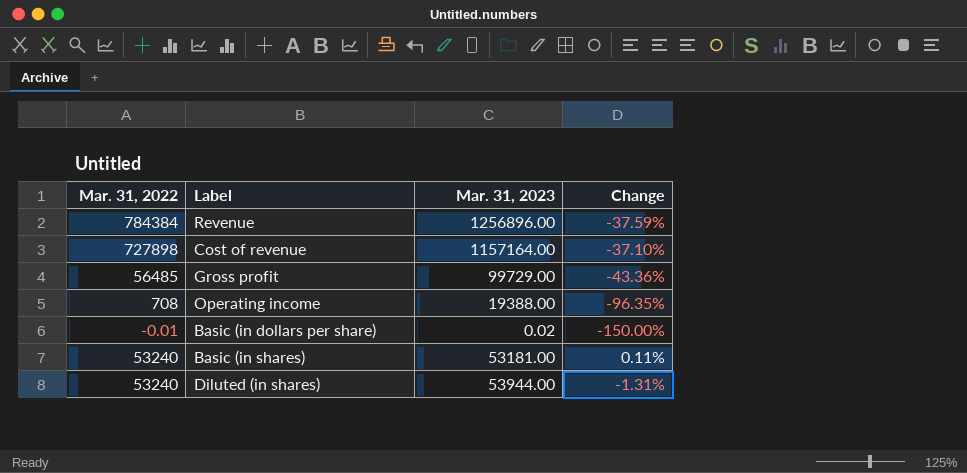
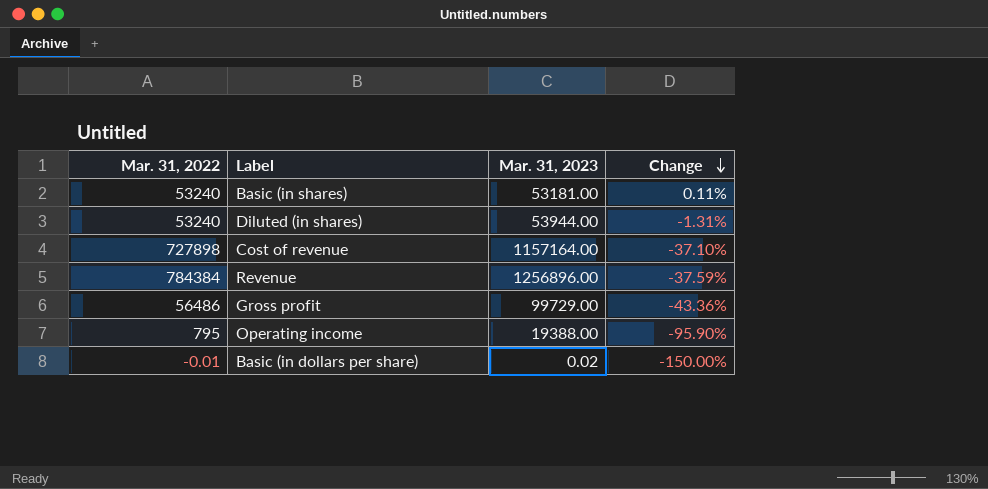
row order: none -> Change descending
Gross profit | Mar. 31, 2022: 56485 -> 56486
Operating income | Mar. 31, 2022: 708 -> 795
Operating income | Change: -96.35% -> -95.90%

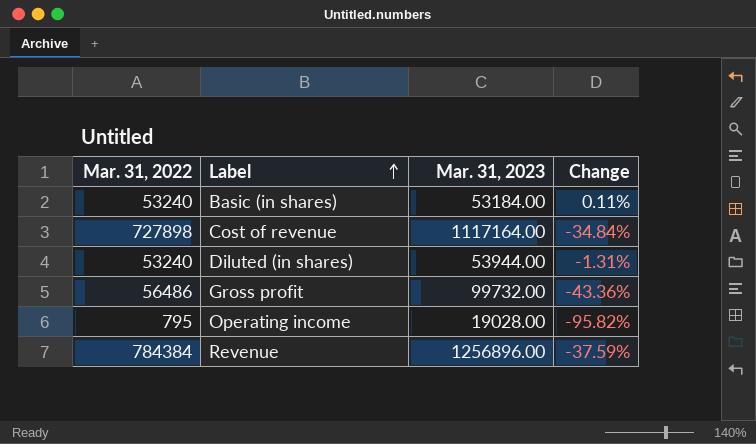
row order: Change descending -> Label ascending
row Basic (in dollars per share): -0.01 | 0.02 | -150.00% -> none
Basic (in shares) | Mar. 31, 2023: 53181.00 -> 53184.00
Cost of revenue | Mar. 31, 2023: 1157164.00 -> 1117164.00
Cost of revenue | Change: -37.10% -> -34.84%
Gross profit | Mar. 31, 2023: 99729.00 -> 99732.00
Operating income | Mar. 31, 2023: 19388.00 -> 19028.00
Operating income | Change: -95.90% -> -95.82%

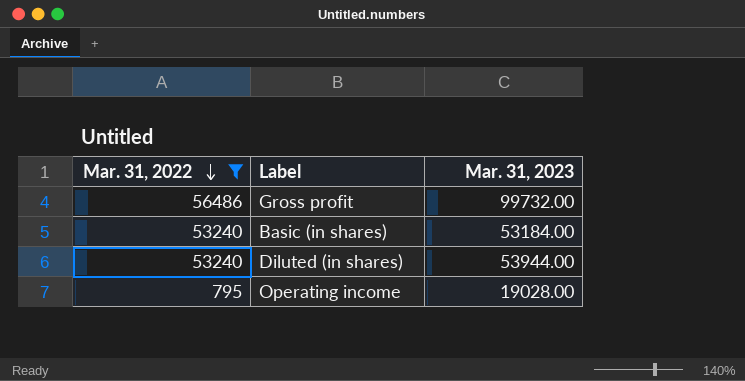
filter: none -> Mar. 31, 2022 <= 56486
row order: Label ascending -> Mar. 31, 2022 descending
column Change | formula: ([Mar. 31, 2022] - [Mar. 31, 2023]) / [Mar. 31, 2023] -> none

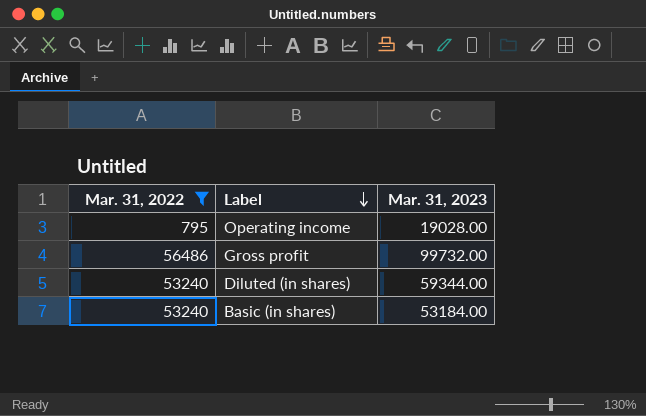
row order: Mar. 31, 2022 descending -> Label descending
Diluted (in shares) | Mar. 31, 2023: 53944.00 -> 59344.00

